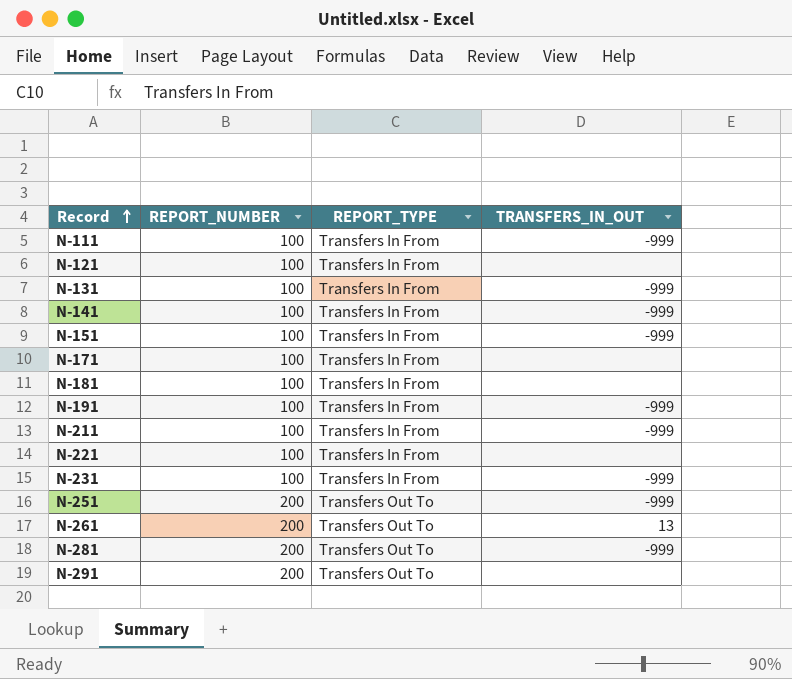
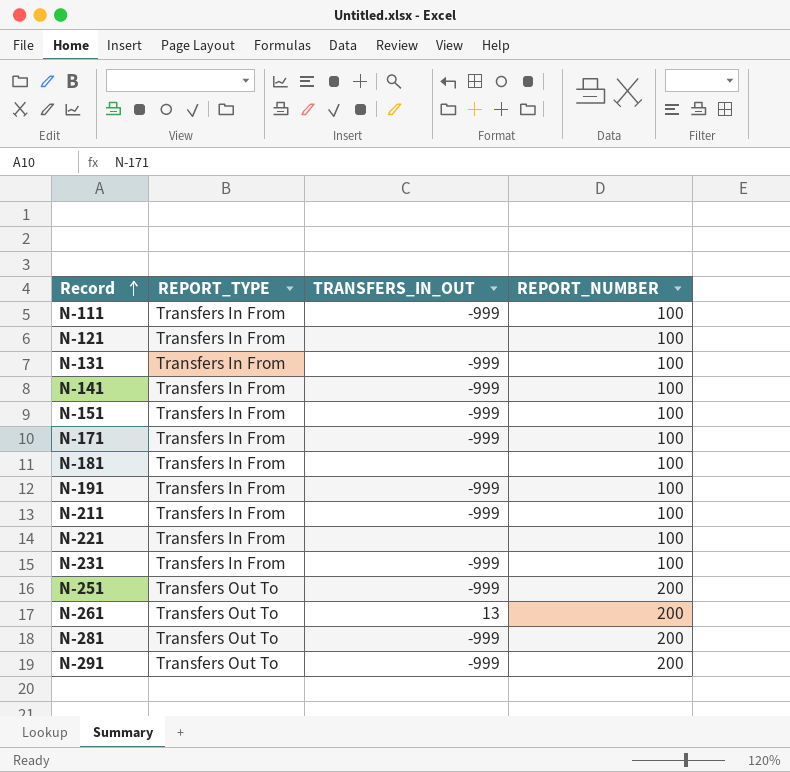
column REPORT_NUMBER | position: 2 -> 4
N-171 | TRANSFERS_IN_OUT: none -> -999
N-291 | TRANSFERS_IN_OUT: none -> -999

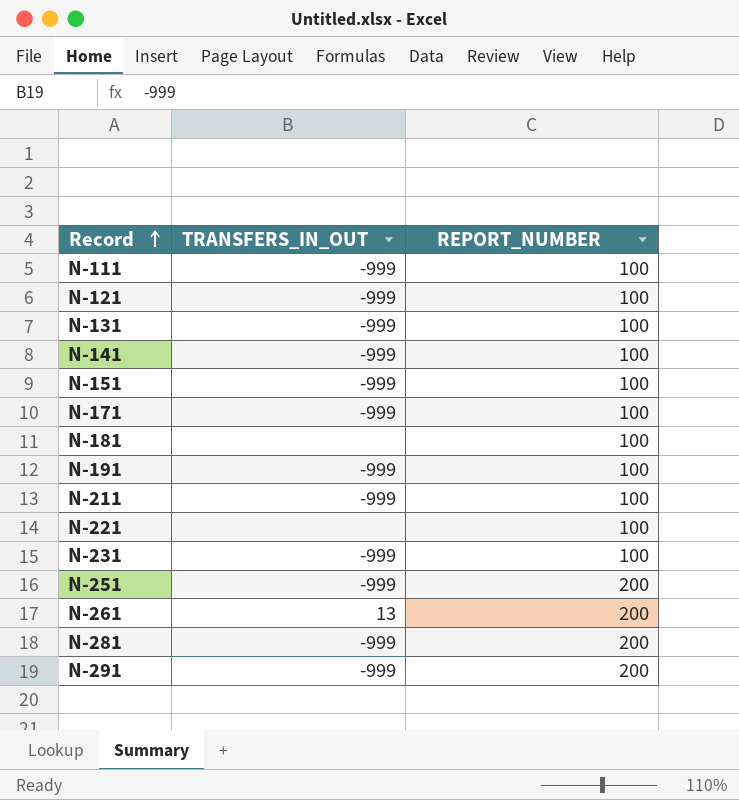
column REPORT_TYPE | position: 2 -> none
N-121 | TRANSFERS_IN_OUT: none -> -999

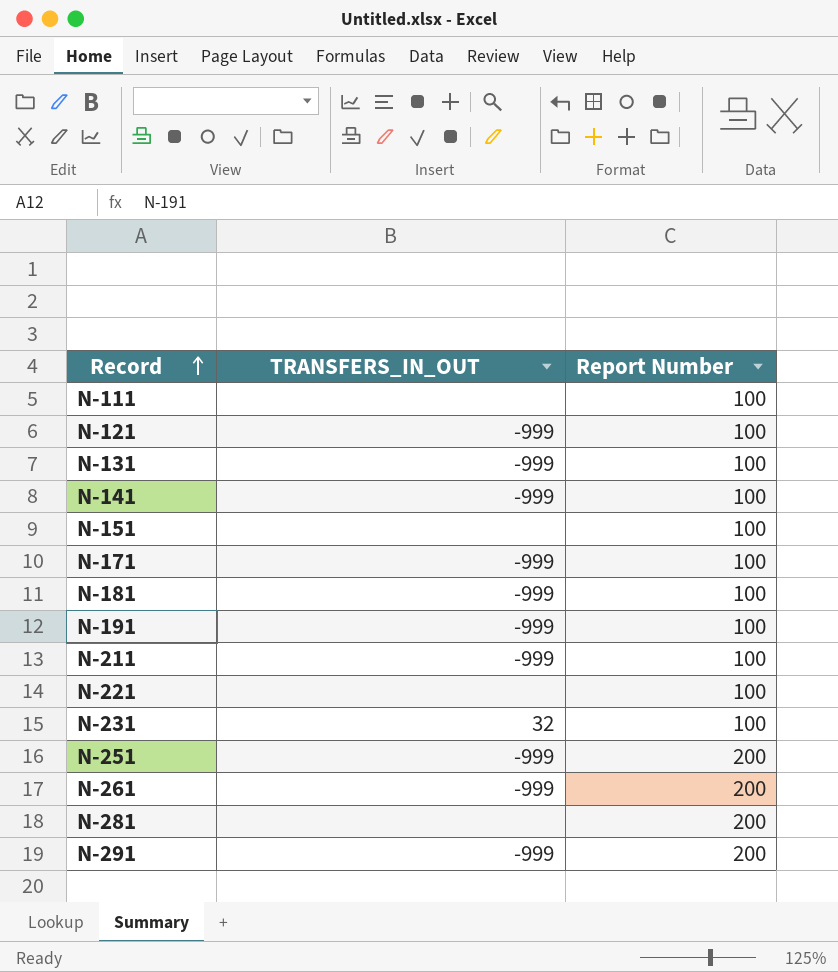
column name: REPORT_NUMBER -> Report Number
N-111 | TRANSFERS_IN_OUT: -999 -> none
N-151 | TRANSFERS_IN_OUT: -999 -> none
N-181 | TRANSFERS_IN_OUT: none -> -999
N-231 | TRANSFERS_IN_OUT: -999 -> 32
N-261 | TRANSFERS_IN_OUT: 13 -> -999
N-281 | TRANSFERS_IN_OUT: -999 -> none

